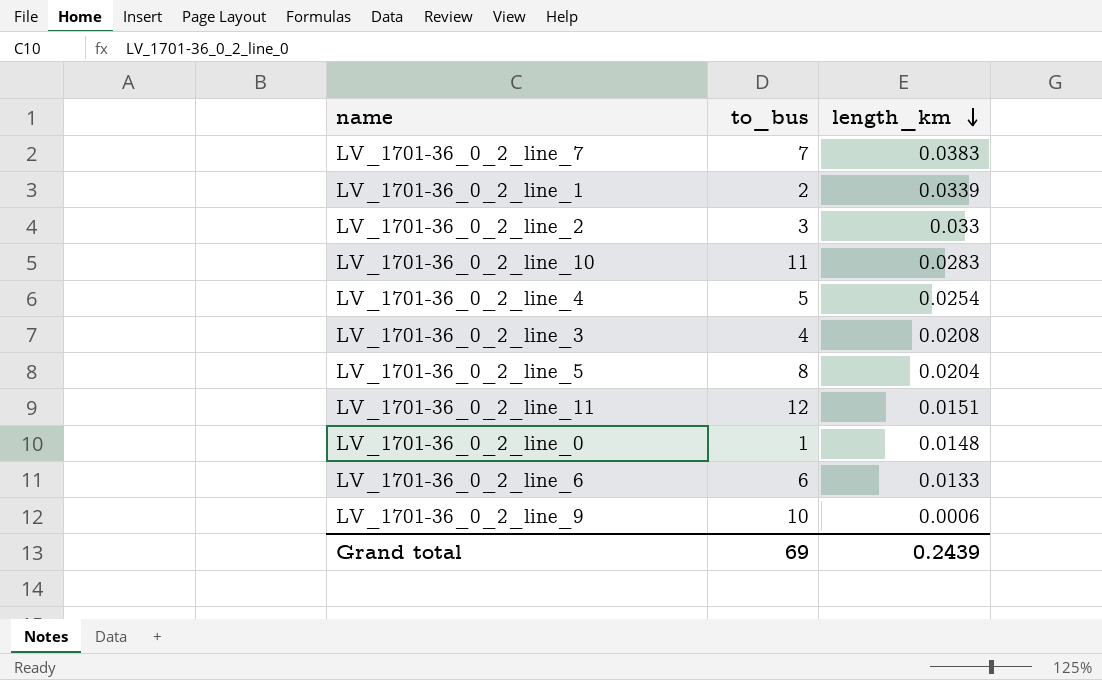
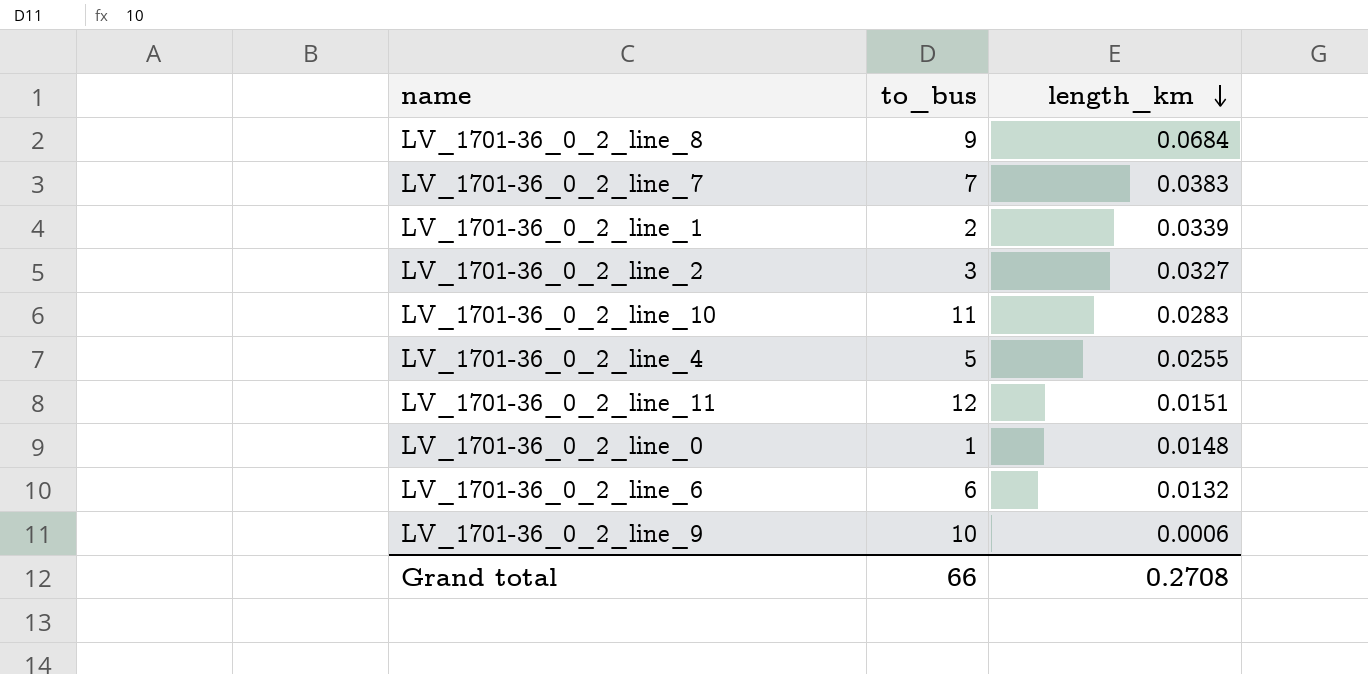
row LV_1701-36_0_2_line_3: 4 | 0.0208 -> none
row LV_1701-36_0_2_line_5: 8 | 0.0204 -> none
row LV_1701-36_0_2_line_8: none -> 9 | 0.0684
LV_1701-36_0_2_line_2 | length_km: 0.033 -> 0.0327
LV_1701-36_0_2_line_4 | length_km: 0.0254 -> 0.0255
LV_1701-36_0_2_line_6 | length_km: 0.0133 -> 0.0132
Grand total | to_bus: 69 -> 66
Grand total | length_km: 0.2439 -> 0.2708

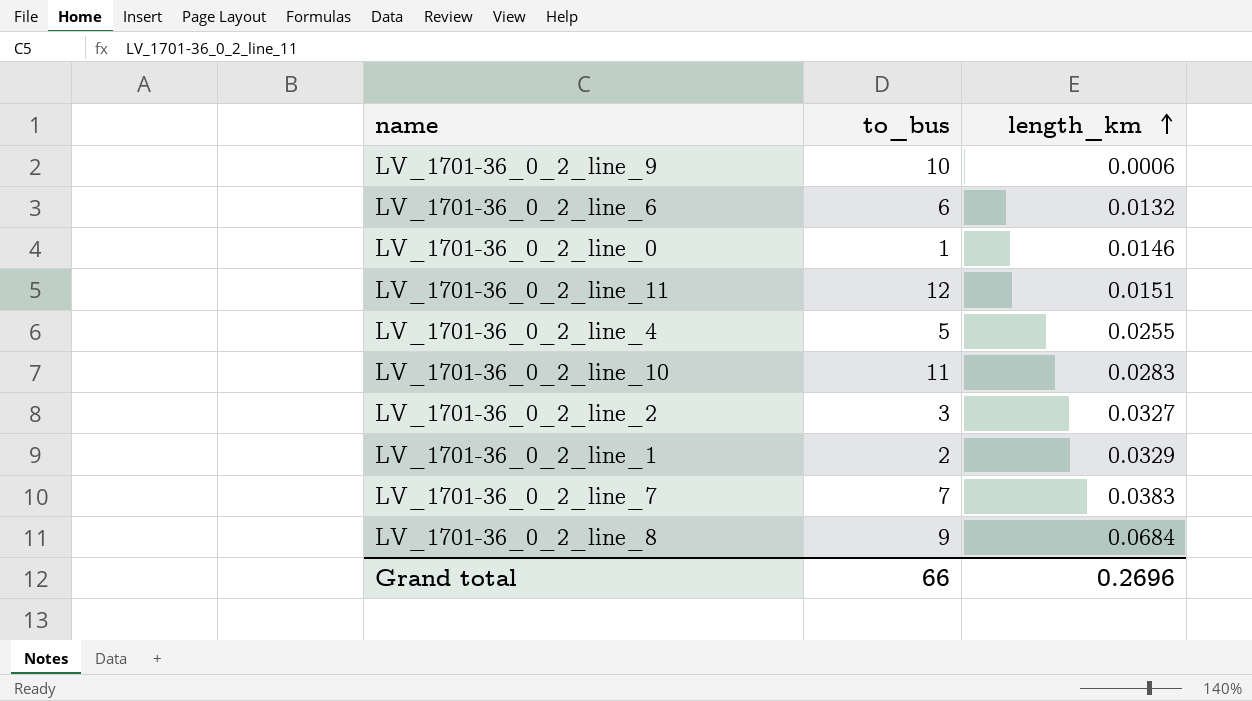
row order: length_km descending -> length_km ascending
LV_1701-36_0_2_line_0 | length_km: 0.0148 -> 0.0146
LV_1701-36_0_2_line_1 | length_km: 0.0339 -> 0.0329
Grand total | length_km: 0.2708 -> 0.2696

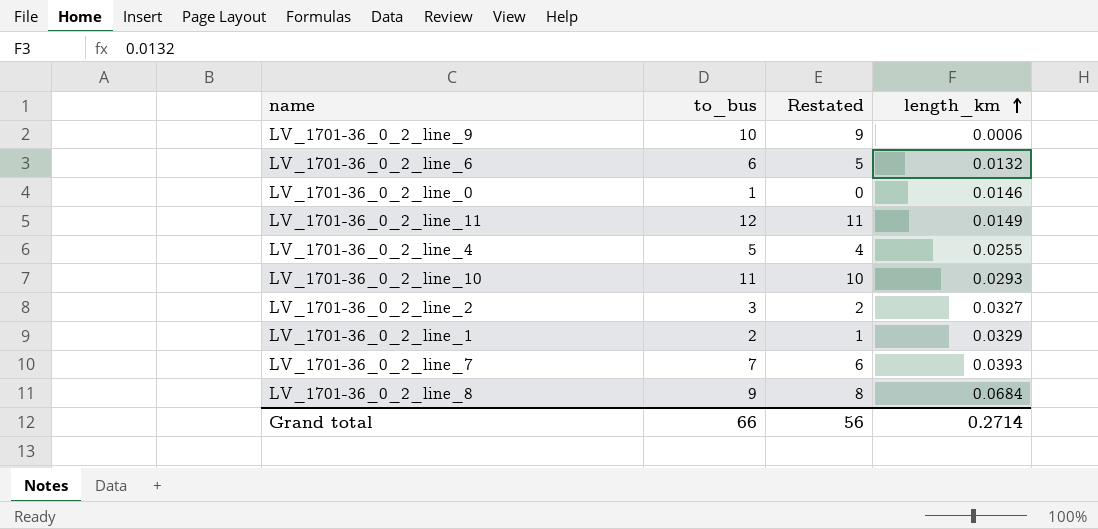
column Restated | formula: none -> [to_bus] - 1
LV_1701-36_0_2_line_11 | length_km: 0.0151 -> 0.0149
LV_1701-36_0_2_line_10 | length_km: 0.0283 -> 0.0293
LV_1701-36_0_2_line_7 | length_km: 0.0383 -> 0.0393
Grand total | length_km: 0.2696 -> 0.2714

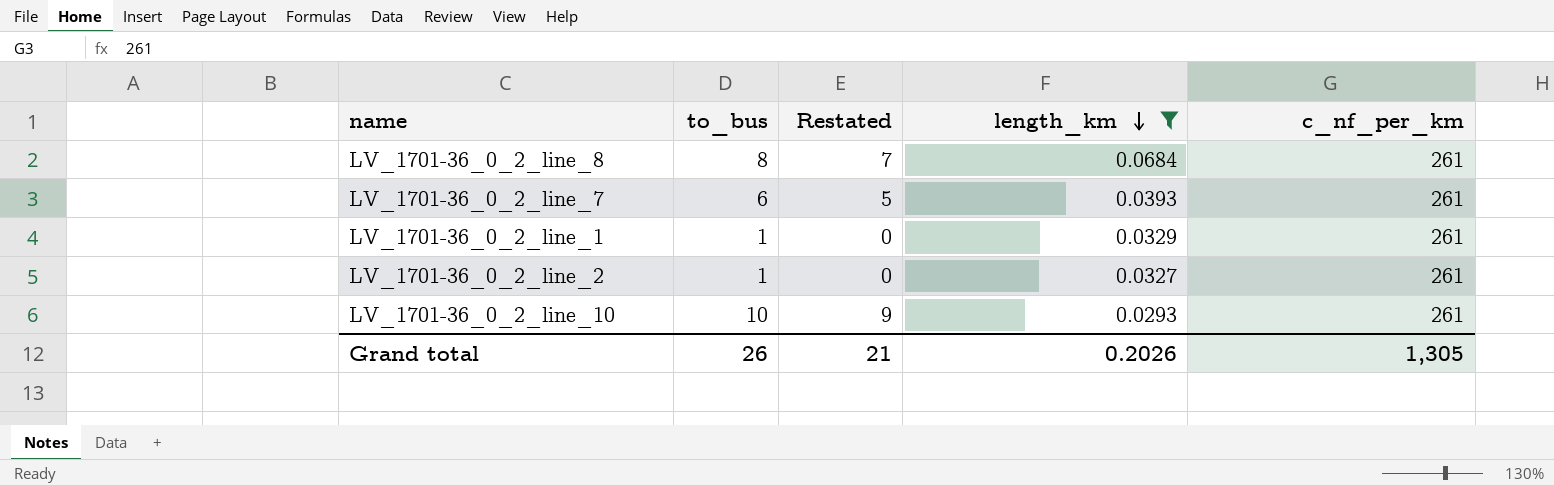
filter: none -> length_km >= 0.0293
row order: length_km ascending -> length_km descending
column c_nf_per_km | position: none -> 5
LV_1701-36_0_2_line_8 | to_bus: 9 -> 8
LV_1701-36_0_2_line_8 | Restated: 8 -> 7
LV_1701-36_0_2_line_7 | to_bus: 7 -> 6
LV_1701-36_0_2_line_7 | Restated: 6 -> 5
LV_1701-36_0_2_line_1 | to_bus: 2 -> 1
LV_1701-36_0_2_line_1 | Restated: 1 -> 0
LV_1701-36_0_2_line_2 | to_bus: 3 -> 1
LV_1701-36_0_2_line_2 | Restated: 2 -> 0
LV_1701-36_0_2_line_10 | to_bus: 11 -> 10
LV_1701-36_0_2_line_10 | Restated: 10 -> 9
Grand total | to_bus: 66 -> 26
Grand total | Restated: 56 -> 21
Grand total | length_km: 0.2714 -> 0.2026

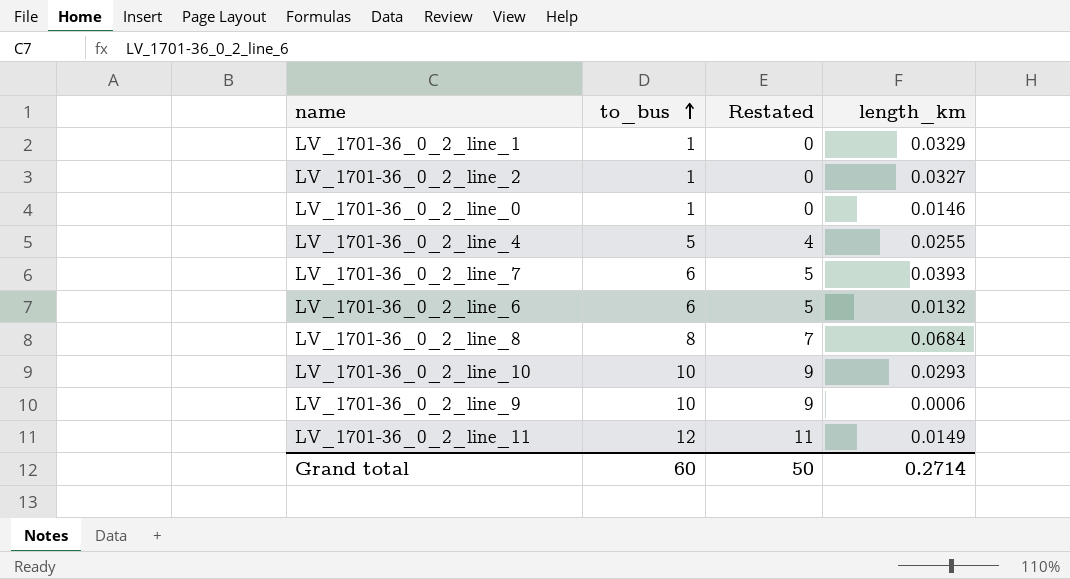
filter: length_km >= 0.0293 -> none
row order: length_km descending -> to_bus ascending
column c_nf_per_km | position: 5 -> none
Grand total | to_bus: 26 -> 60
Grand total | Restated: 21 -> 50
Grand total | length_km: 0.2026 -> 0.2714

